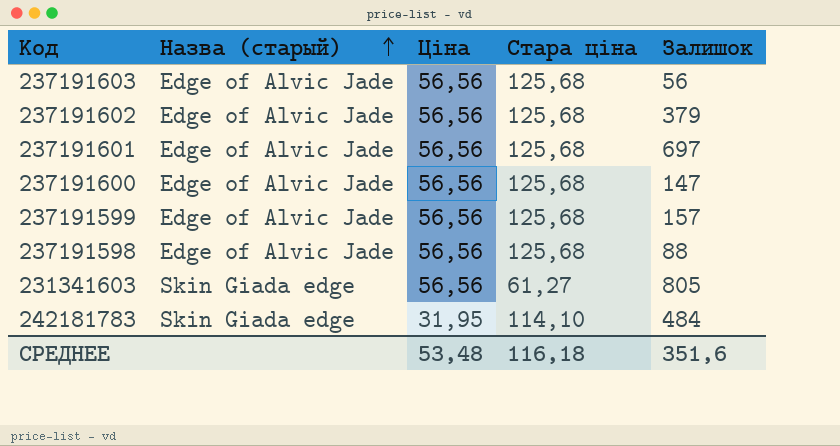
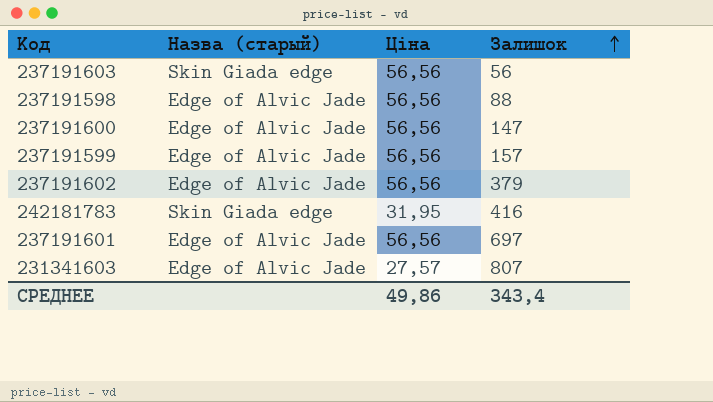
row order: Назва (старый) ascending -> Залишок ascending
column Стара ціна | position: 4 -> none
237191603 | Назва (старый): Edge of Alvic Jade -> Skin Giada edge
242181783 | Залишок: 484 -> 416
231341603 | Назва (старый): Skin Giada edge -> Edge of Alvic Jade
231341603 | Ціна: 56,56 -> 27,57
231341603 | Залишок: 805 -> 807
СРЕДНЕЕ | Ціна: 53,48 -> 49,86
СРЕДНЕЕ | Залишок: 351,6 -> 343,4

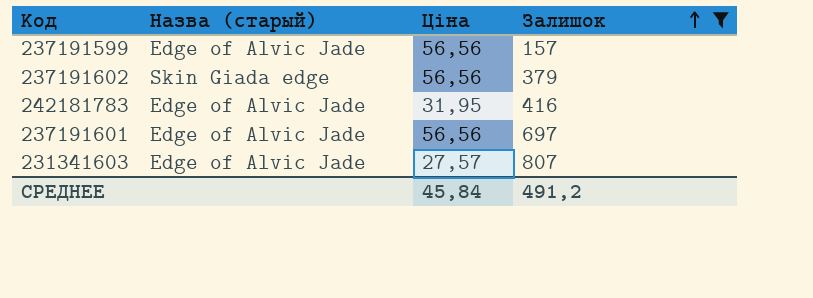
filter: none -> Залишок >= 157
237191602 | Назва (старый): Edge of Alvic Jade -> Skin Giada edge
242181783 | Назва (старый): Skin Giada edge -> Edge of Alvic Jade
СРЕДНЕЕ | Ціна: 49,86 -> 45,84
СРЕДНЕЕ | Залишок: 343,4 -> 491,2

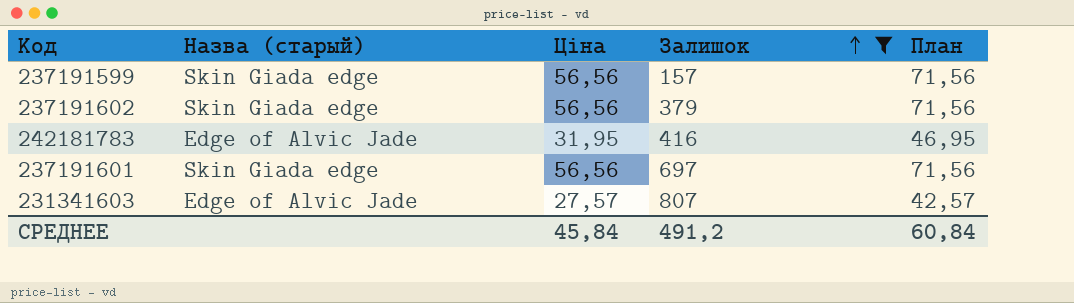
column План | formula: none -> [Ціна] + 15
237191599 | Назва (старый): Edge of Alvic Jade -> Skin Giada edge
237191601 | Назва (старый): Edge of Alvic Jade -> Skin Giada edge

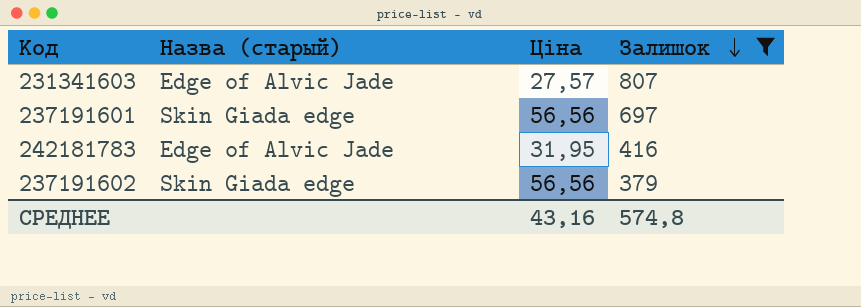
row order: Залишок ascending -> Залишок descending
column План | formula: [Ціна] + 15 -> none
row 237191599: Skin Giada edge | 56,56 | 157 | 71,56 -> none
СРЕДНЕЕ | Ціна: 45,84 -> 43,16
СРЕДНЕЕ | Залишок: 491,2 -> 574,8

